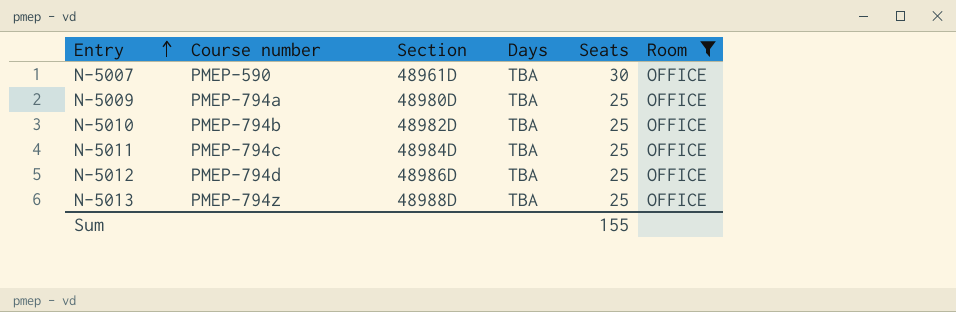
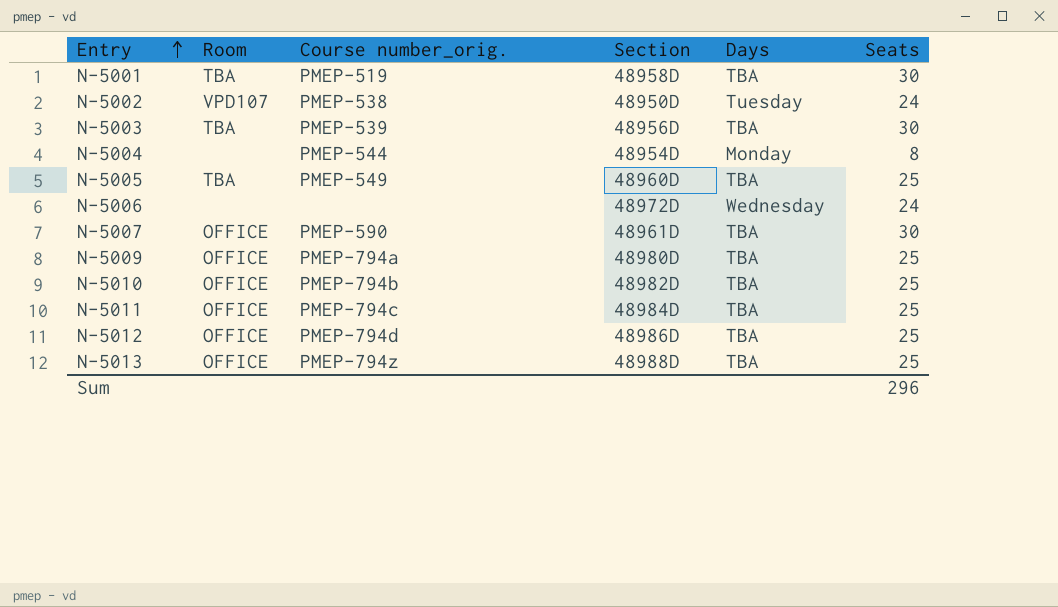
filter: Room = OFFICE -> none
column Room | position: 6 -> 2
column name: Course number -> Course number_orig.
Sum | Seats: 155 -> 296

